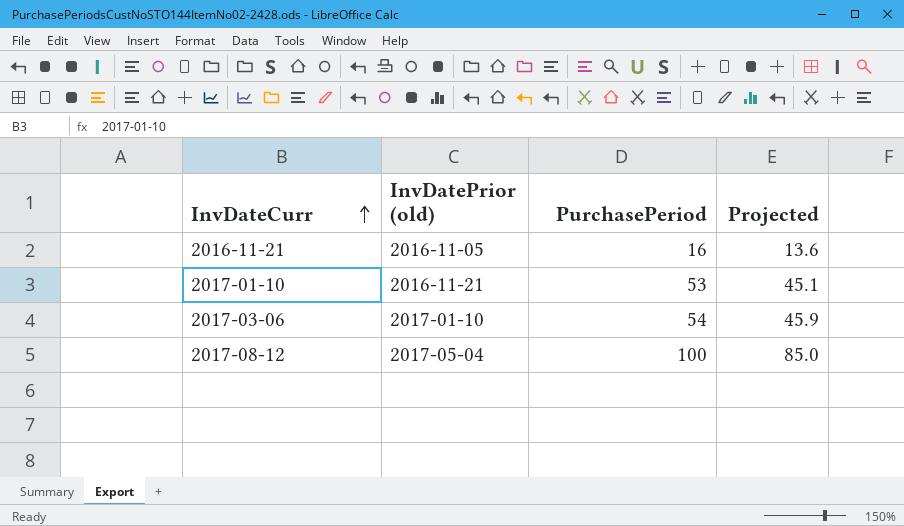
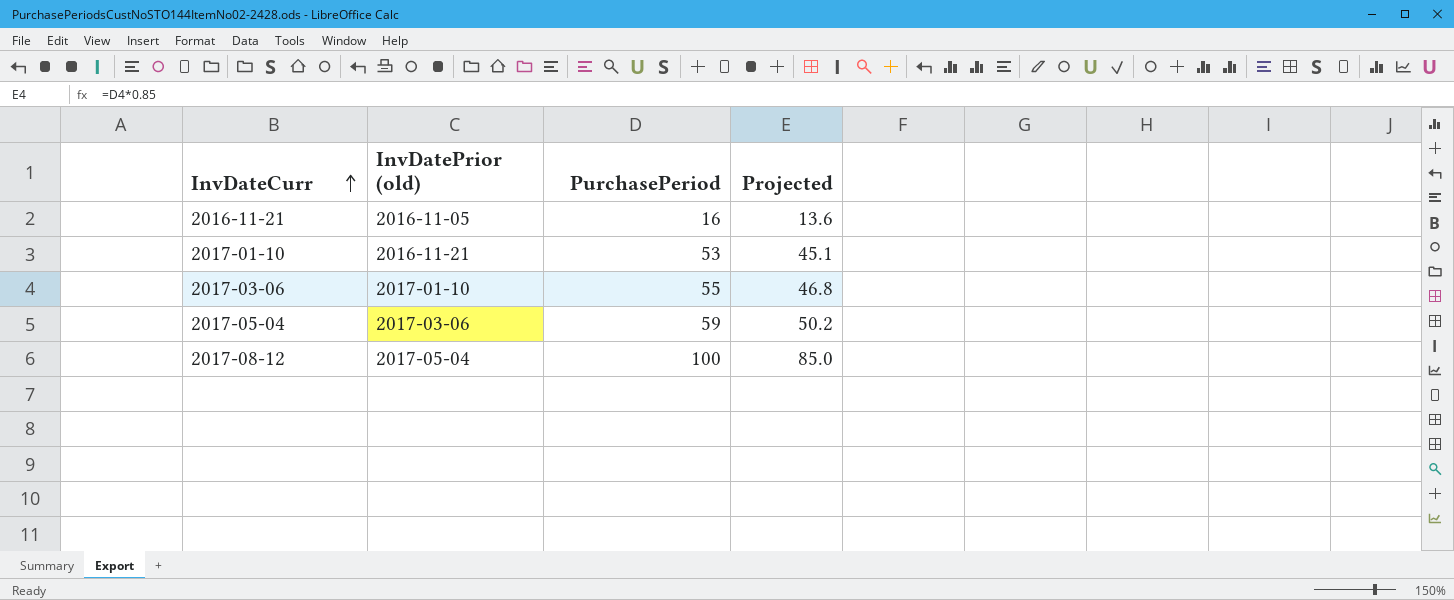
2017-03-06 | PurchasePeriod: 54 -> 55
2017-03-06 | Projected: 45.9 -> 46.8
row 2017-05-04: none -> 2017-03-06 | 59 | 50.2

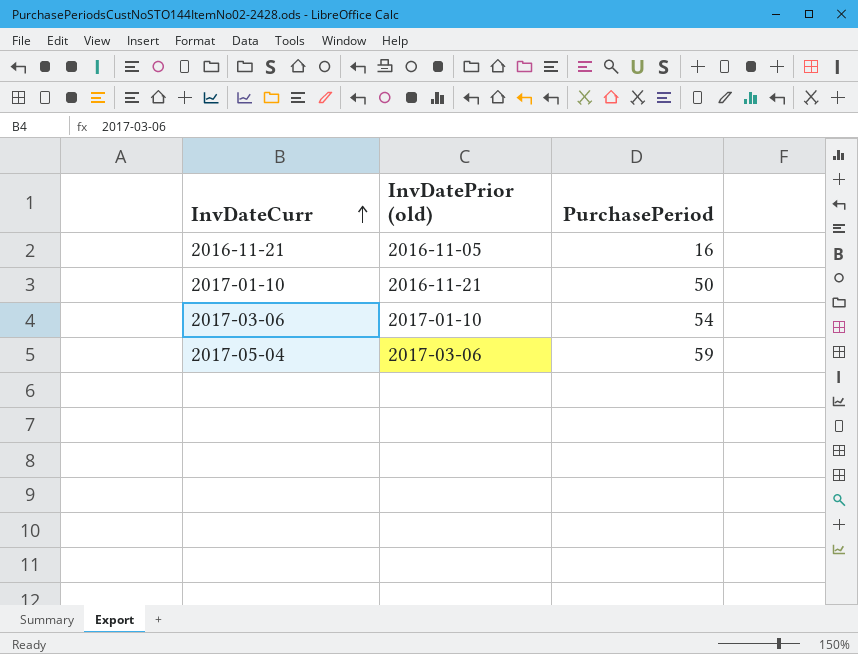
column Projected | formula: [PurchasePeriod] * 0.85 -> none
row 2017-08-12: 2017-05-04 | 100 | 85.0 -> none
2017-01-10 | PurchasePeriod: 53 -> 50
2017-03-06 | PurchasePeriod: 55 -> 54

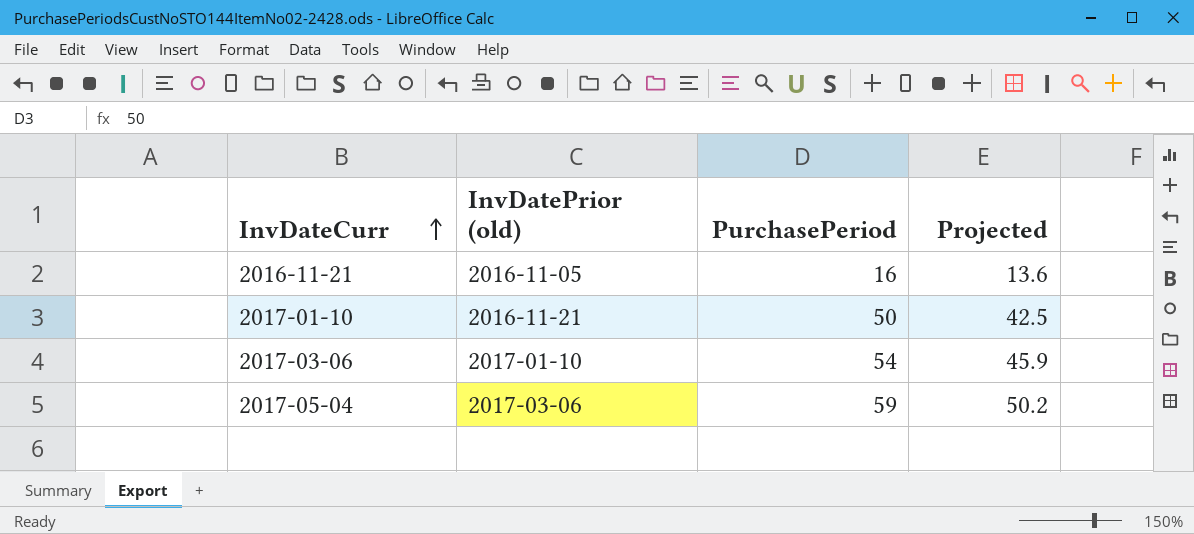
column Projected | formula: none -> [PurchasePeriod] * 0.85

